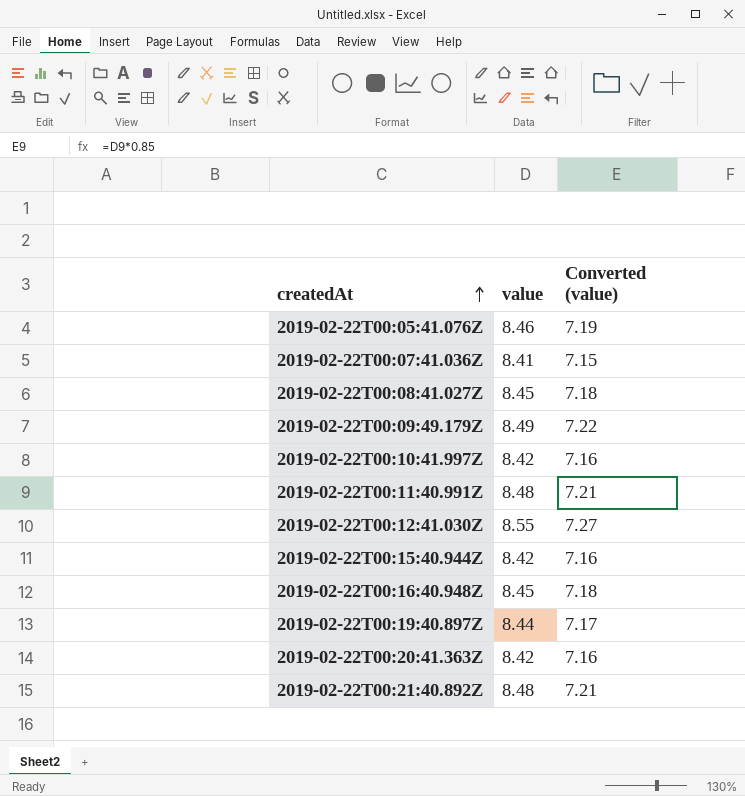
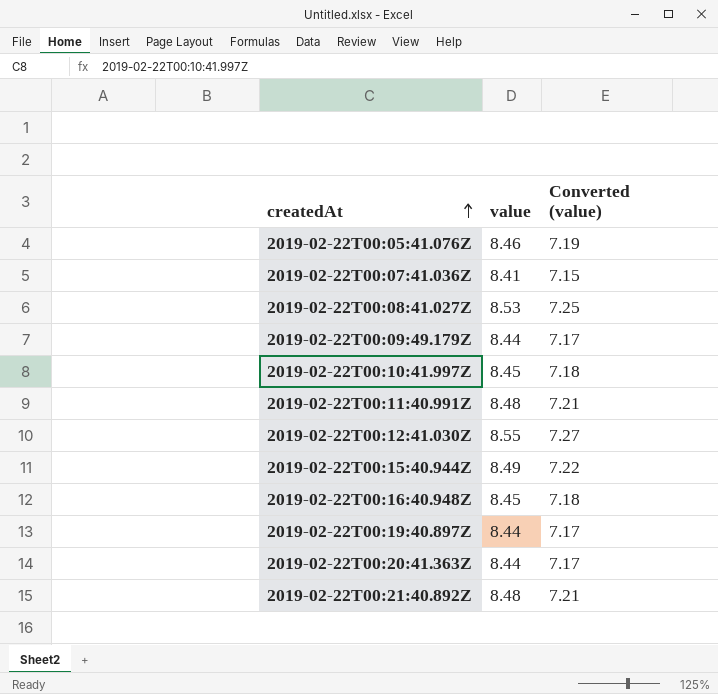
2019-02-22T00:08:41.027Z | value: 8.45 -> 8.53
2019-02-22T00:08:41.027Z | Converted (value): 7.18 -> 7.25
2019-02-22T00:09:49.179Z | value: 8.49 -> 8.44
2019-02-22T00:09:49.179Z | Converted (value): 7.22 -> 7.17
2019-02-22T00:10:41.997Z | value: 8.42 -> 8.45
2019-02-22T00:10:41.997Z | Converted (value): 7.16 -> 7.18
2019-02-22T00:15:40.944Z | value: 8.42 -> 8.49
2019-02-22T00:15:40.944Z | Converted (value): 7.16 -> 7.22
2019-02-22T00:20:41.363Z | value: 8.42 -> 8.44
2019-02-22T00:20:41.363Z | Converted (value): 7.16 -> 7.17

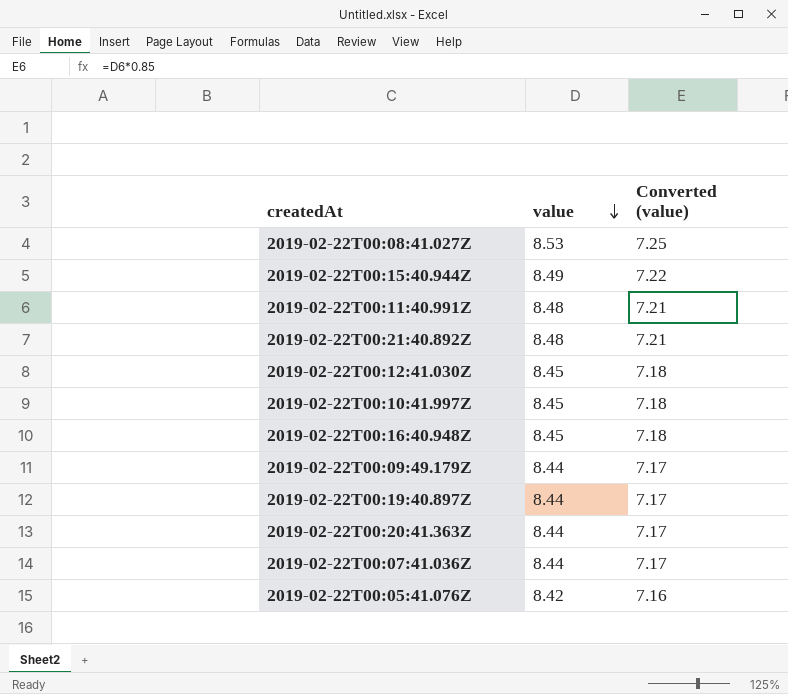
row order: createdAt ascending -> value descending
2019-02-22T00:12:41.030Z | value: 8.55 -> 8.45
2019-02-22T00:12:41.030Z | Converted (value): 7.27 -> 7.18
2019-02-22T00:07:41.036Z | value: 8.41 -> 8.44
2019-02-22T00:07:41.036Z | Converted (value): 7.15 -> 7.17
2019-02-22T00:05:41.076Z | value: 8.46 -> 8.42
2019-02-22T00:05:41.076Z | Converted (value): 7.19 -> 7.16

